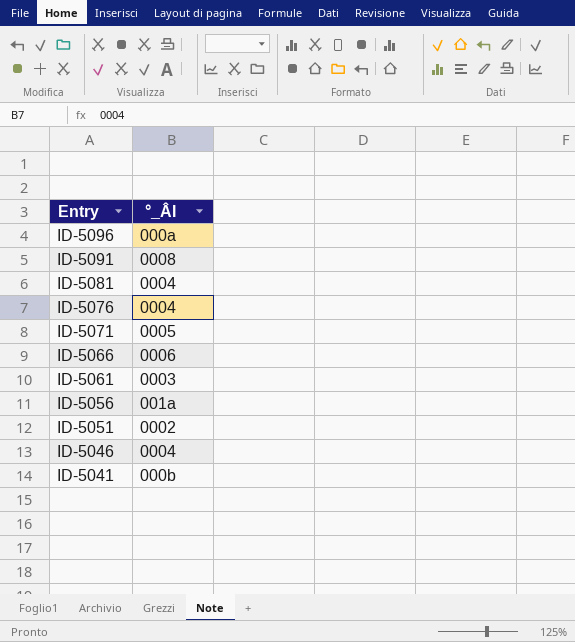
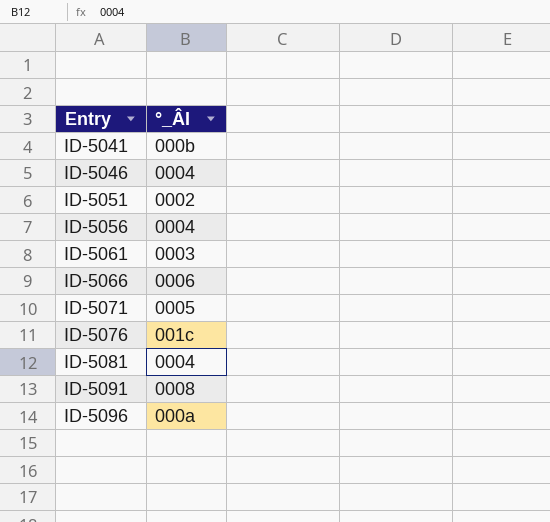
row order: Entry descending -> Entry ascending
ID-5056 | °_ÂI: 001a -> 0004
ID-5076 | °_ÂI: 0004 -> 001c

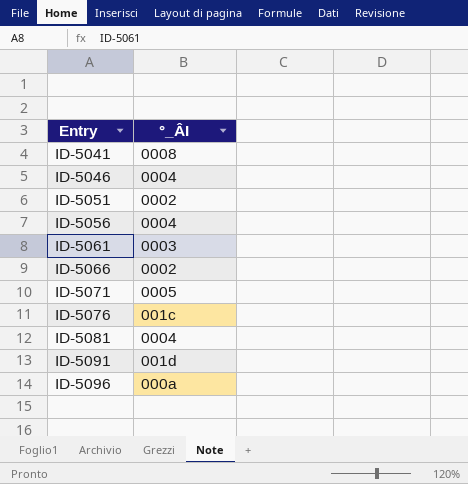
ID-5041 | °_ÂI: 000b -> 0008
ID-5066 | °_ÂI: 0006 -> 0002
ID-5091 | °_ÂI: 0008 -> 001d

